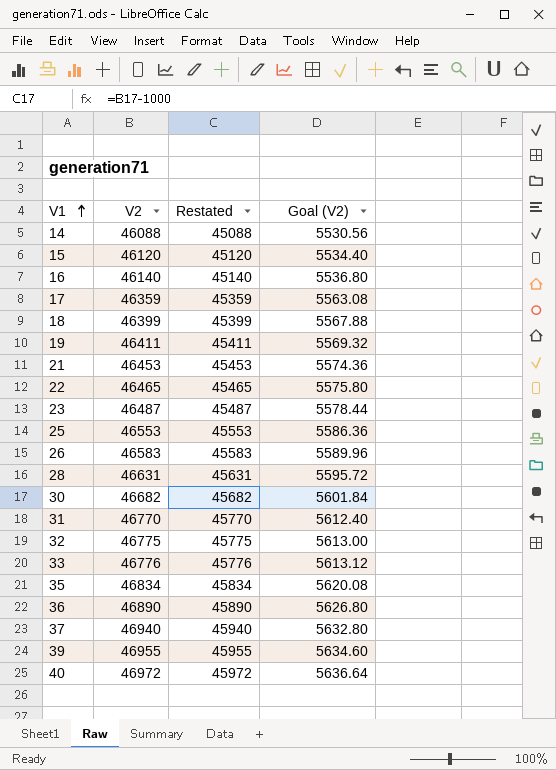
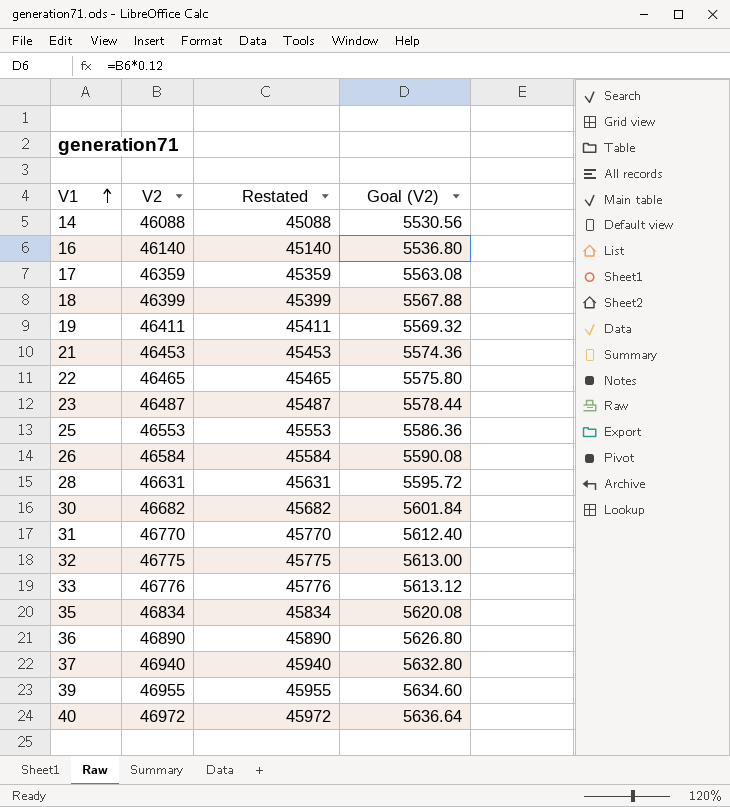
row 15: 46120 | 45120 | 5534.40 -> none
26 | V2: 46583 -> 46584
26 | Restated: 45583 -> 45584
26 | Goal (V2): 5589.96 -> 5590.08

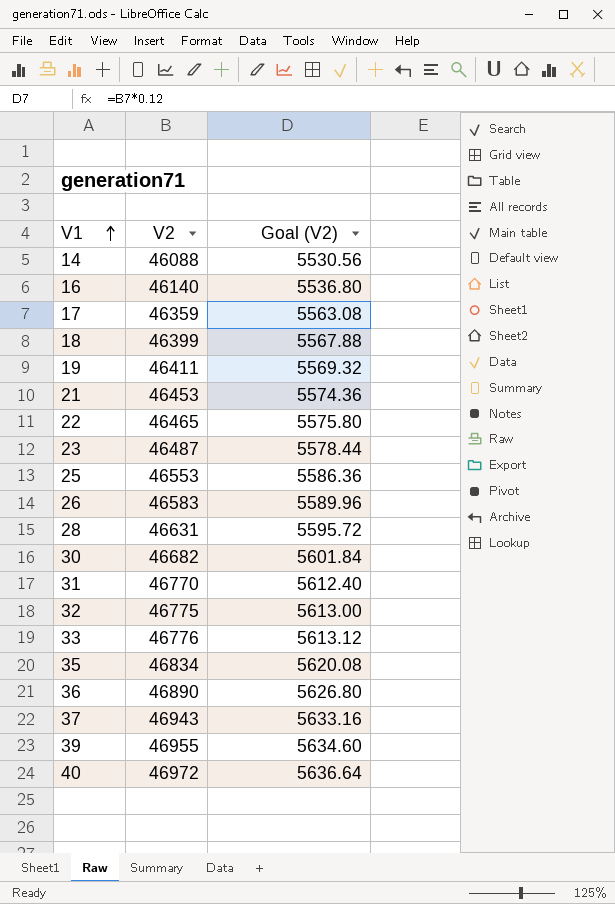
column Restated | formula: [V2] - 1000 -> none
26 | V2: 46584 -> 46583
26 | Goal (V2): 5590.08 -> 5589.96
37 | V2: 46940 -> 46943
37 | Goal (V2): 5632.80 -> 5633.16

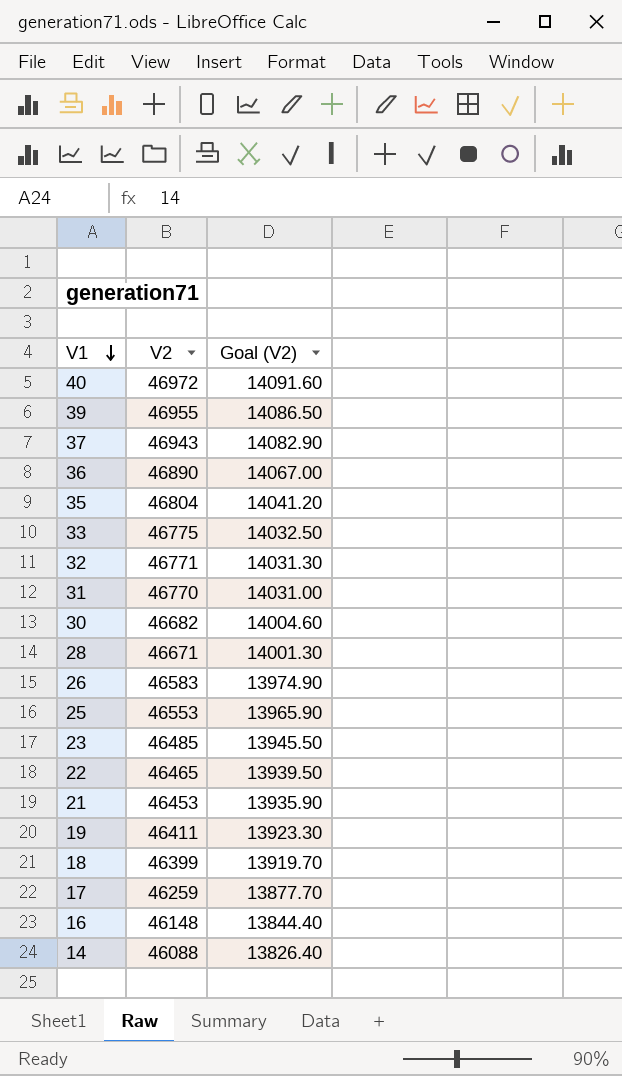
row order: V1 ascending -> V1 descending
column Goal (V2) | formula: [V2] * 0.12 -> [V2] * 0.3
35 | V2: 46834 -> 46804
33 | V2: 46776 -> 46775
32 | V2: 46775 -> 46771
28 | V2: 46631 -> 46671
23 | V2: 46487 -> 46485
17 | V2: 46359 -> 46259
16 | V2: 46140 -> 46148

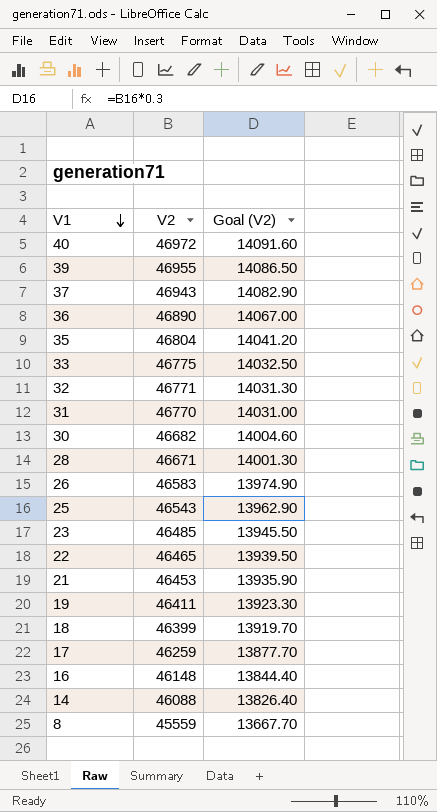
25 | V2: 46553 -> 46543
25 | Goal (V2): 13965.90 -> 13962.90
row 8: none -> 45559 | 13667.70

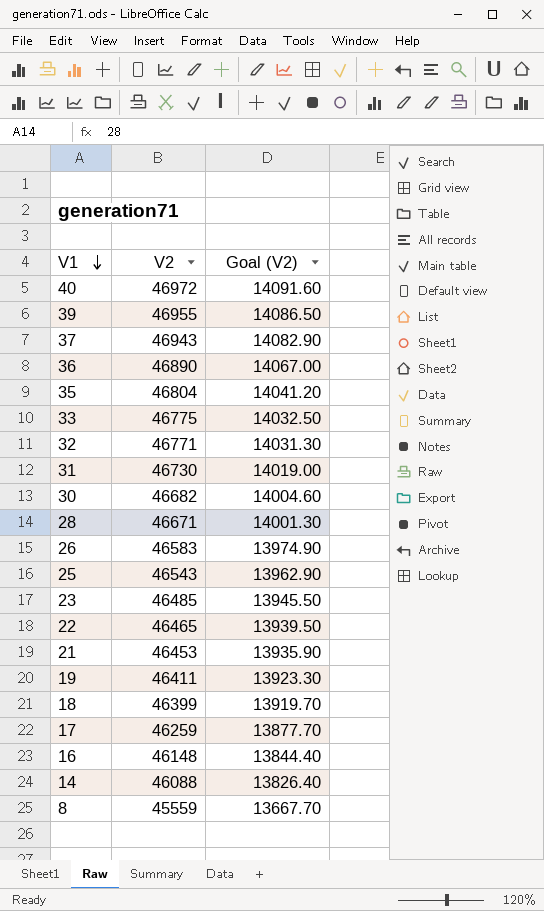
31 | V2: 46770 -> 46730
31 | Goal (V2): 14031.00 -> 14019.00

